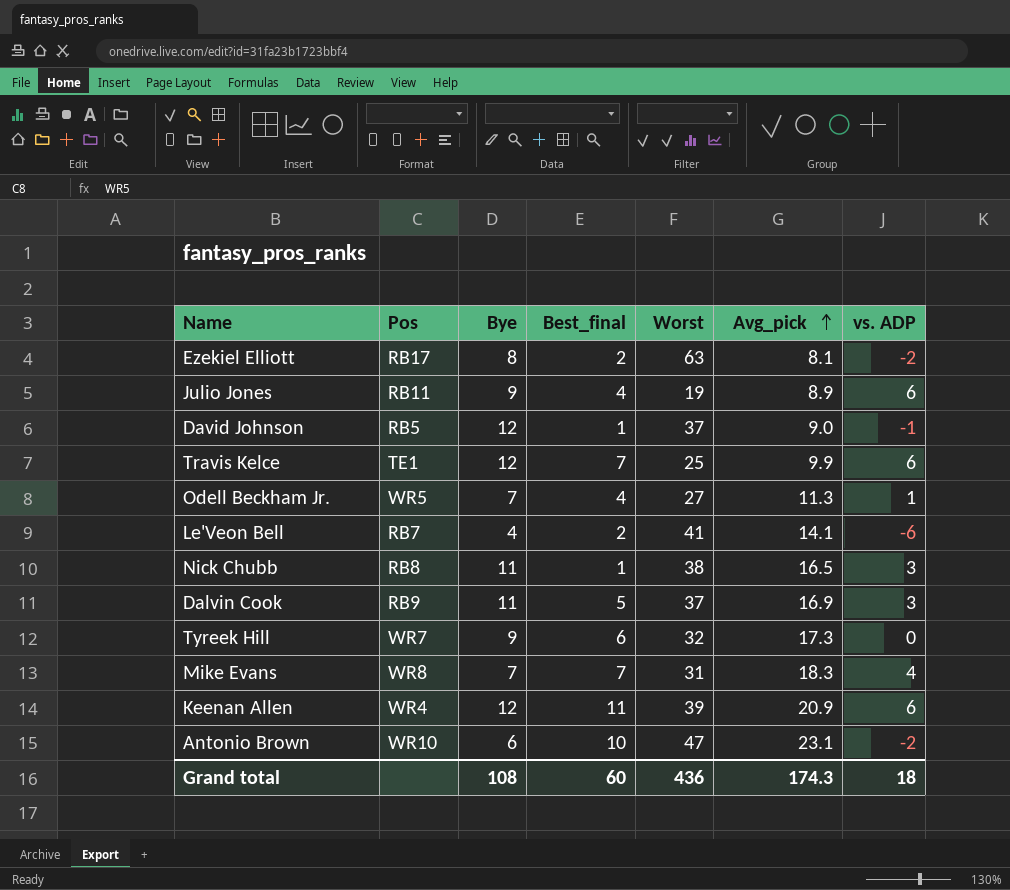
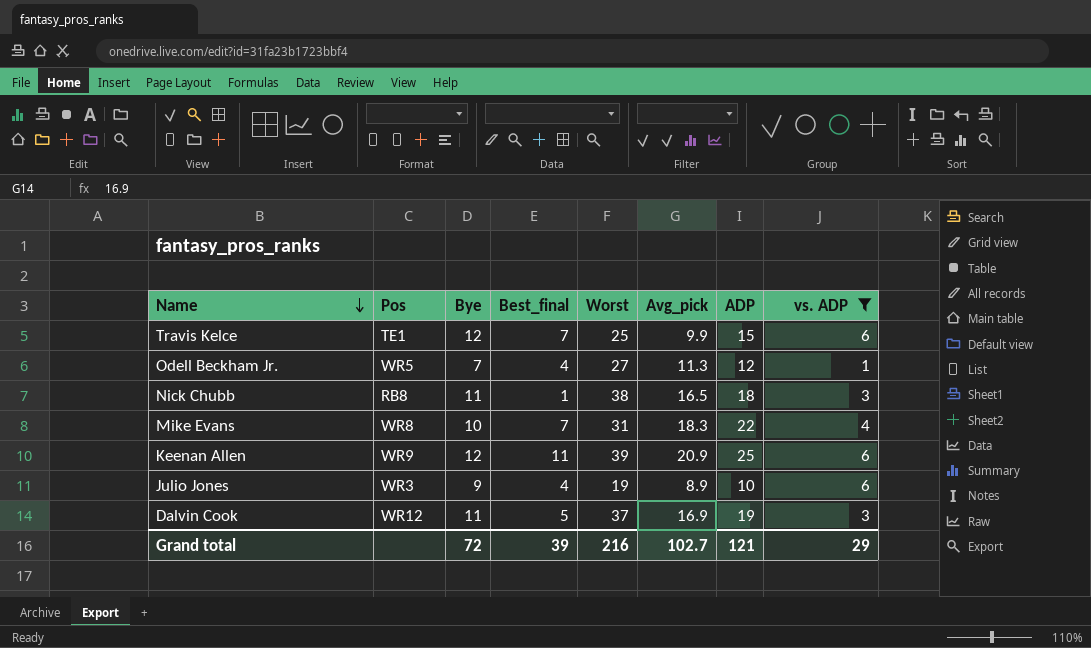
filter: none -> vs. ADP >= 1
row order: Avg_pick ascending -> Name descending
column ADP | position: none -> 7
Mike Evans | Bye: 7 -> 10
Keenan Allen | Pos: WR4 -> WR9
Julio Jones | Pos: RB11 -> WR3
Dalvin Cook | Pos: RB9 -> WR12
Grand total | Bye: 108 -> 72
Grand total | Best_final: 60 -> 39
Grand total | Worst: 436 -> 216
Grand total | Avg_pick: 174.3 -> 102.7
Grand total | vs. ADP: 18 -> 29

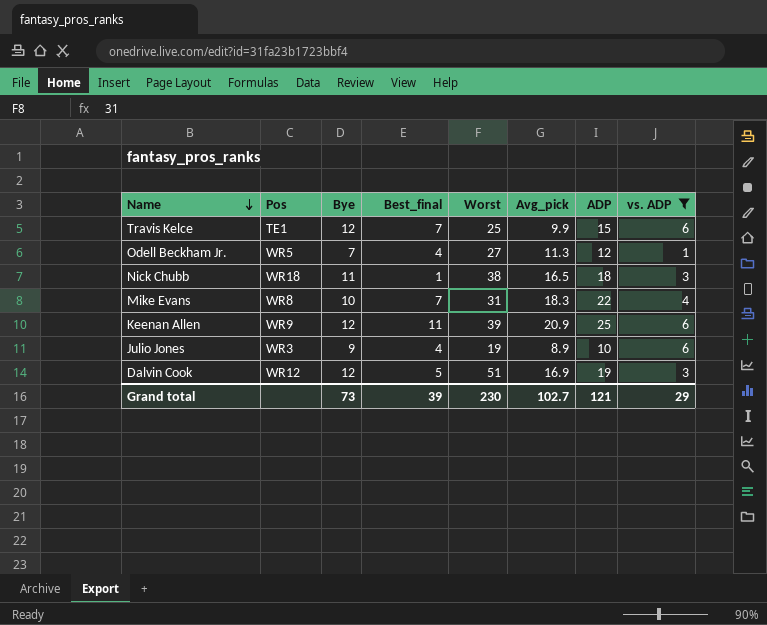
Nick Chubb | Pos: RB8 -> WR18
Dalvin Cook | Bye: 11 -> 12
Dalvin Cook | Worst: 37 -> 51
Grand total | Bye: 72 -> 73
Grand total | Worst: 216 -> 230

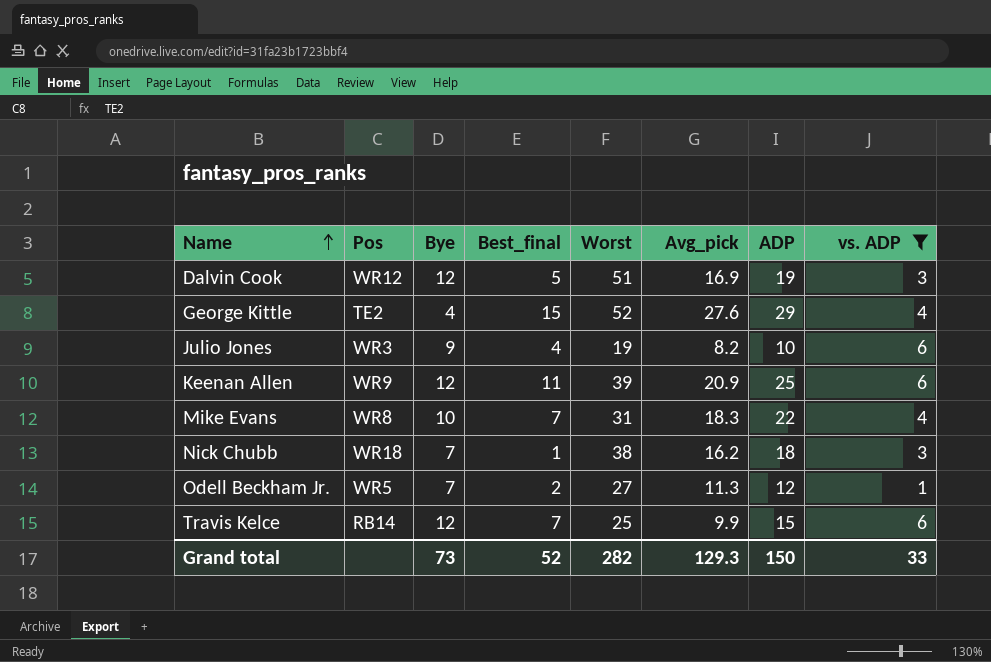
row order: Name descending -> Name ascending
row George Kittle: none -> TE2 | 4 | 15 | 52 | 27.6 | 29 | 4
Julio Jones | Avg_pick: 8.9 -> 8.2
Nick Chubb | Bye: 11 -> 7
Nick Chubb | Avg_pick: 16.5 -> 16.2
Odell Beckham Jr. | Best_final: 4 -> 2
Travis Kelce | Pos: TE1 -> RB14
Grand total | Best_final: 39 -> 52
Grand total | Worst: 230 -> 282
Grand total | Avg_pick: 102.7 -> 129.3
Grand total | ADP: 121 -> 150
Grand total | vs. ADP: 29 -> 33

